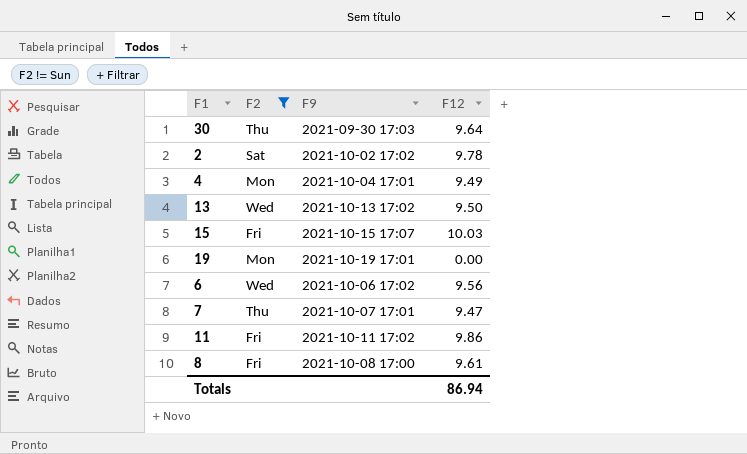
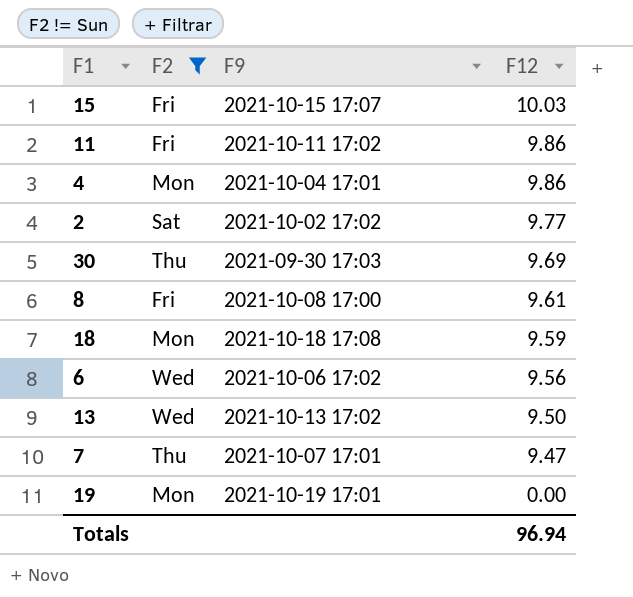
row order: none -> F12 descending
4 | F12: 9.49 -> 9.86
2 | F12: 9.78 -> 9.77
30 | F12: 9.64 -> 9.69
row 18: none -> Mon | 2021-10-18 17:08 | 9.59
Totals | F12: 86.94 -> 96.94

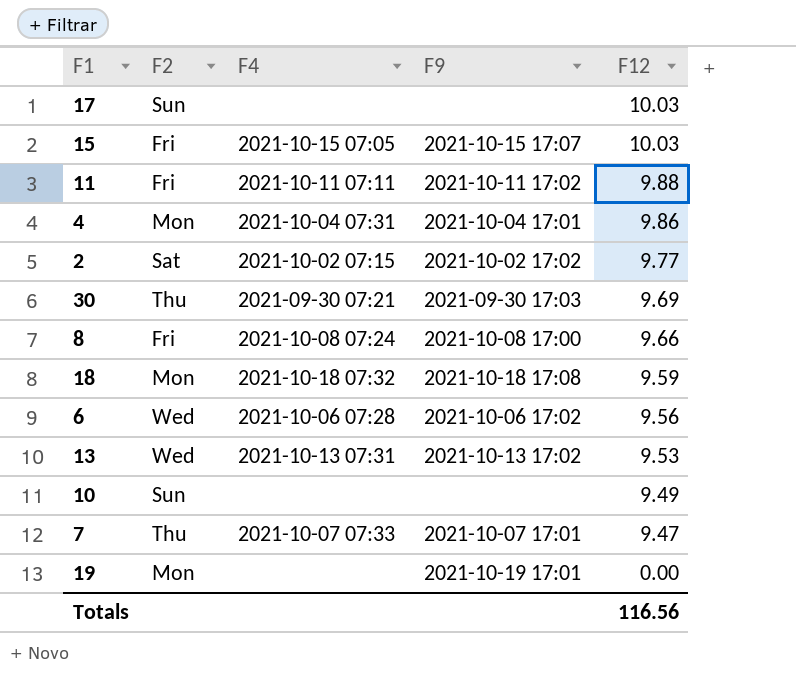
filter: F2 != Sun -> none
column F4 | position: none -> 3
11 | F12: 9.86 -> 9.88
8 | F12: 9.61 -> 9.66
13 | F12: 9.50 -> 9.53
Totals | F12: 96.94 -> 116.56

